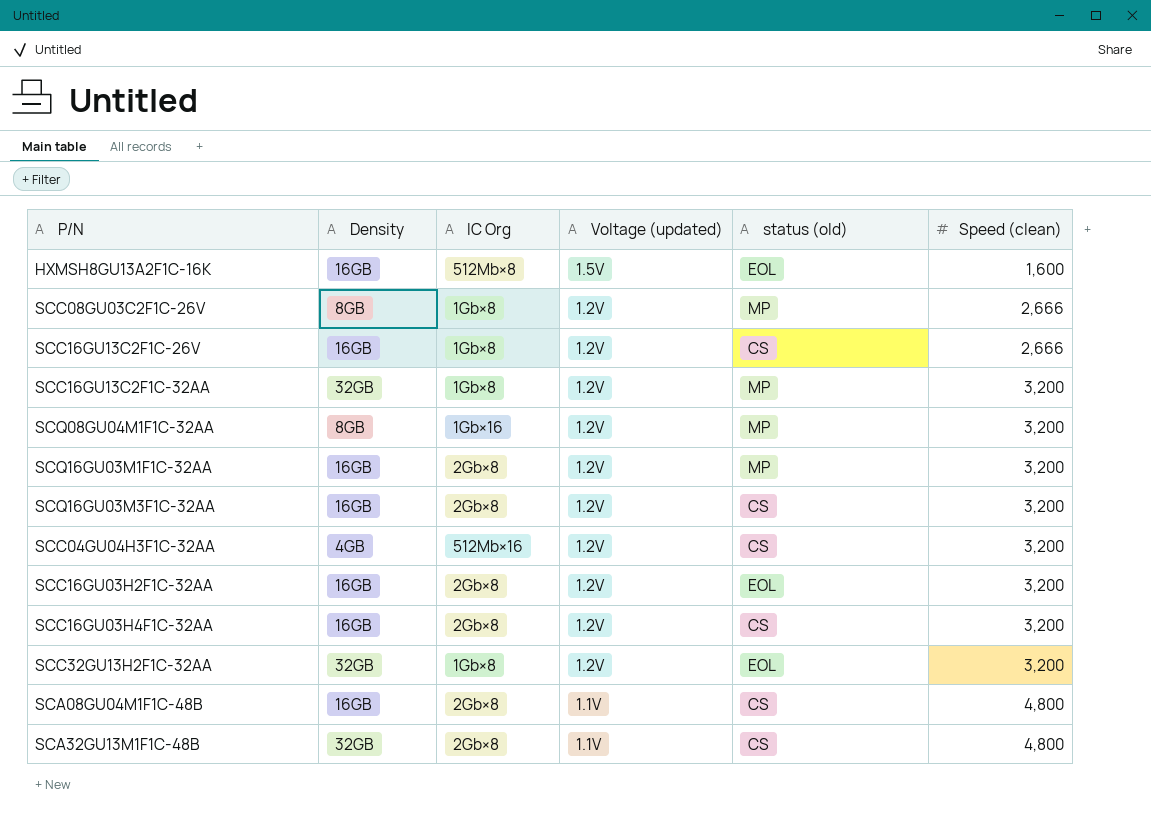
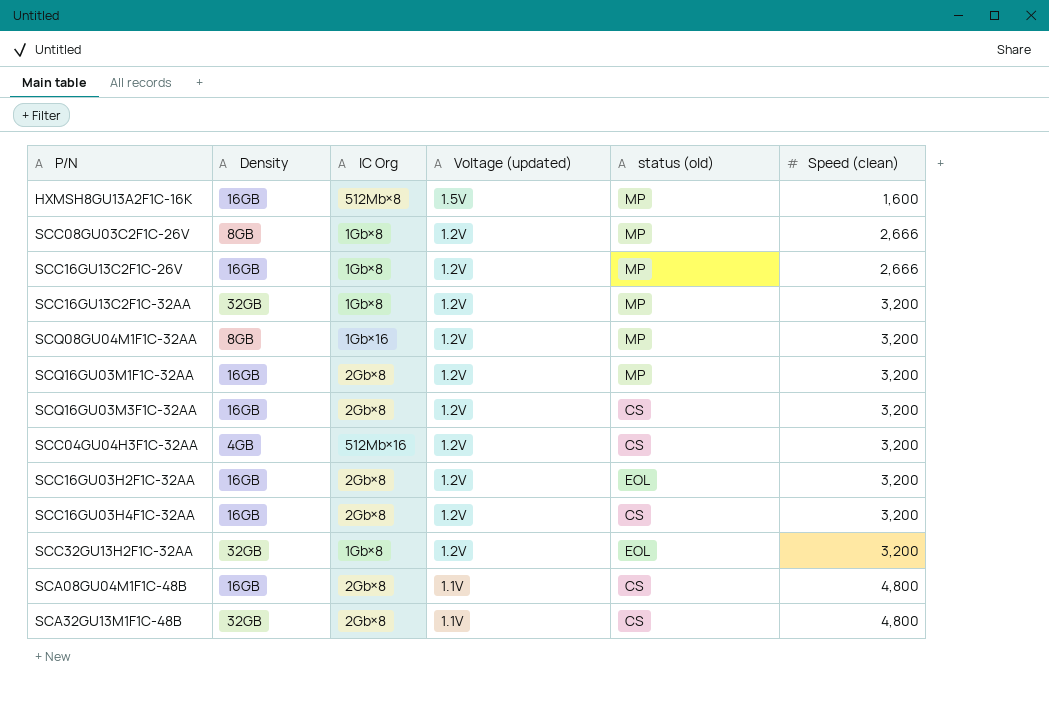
HXMSH8GU13A2F1C-16K | status (old): EOL -> MP
SCC16GU13C2F1C-26V | status (old): CS -> MP

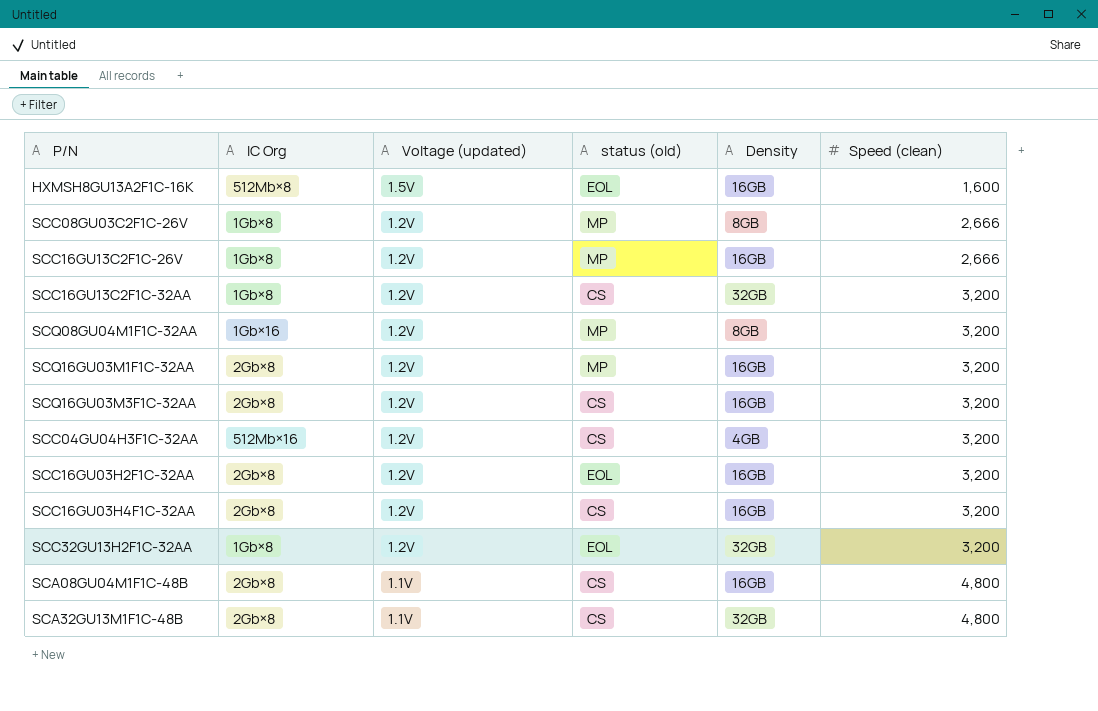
column Density | position: 2 -> 5
HXMSH8GU13A2F1C-16K | status (old): MP -> EOL
SCC16GU13C2F1C-32AA | status (old): MP -> CS

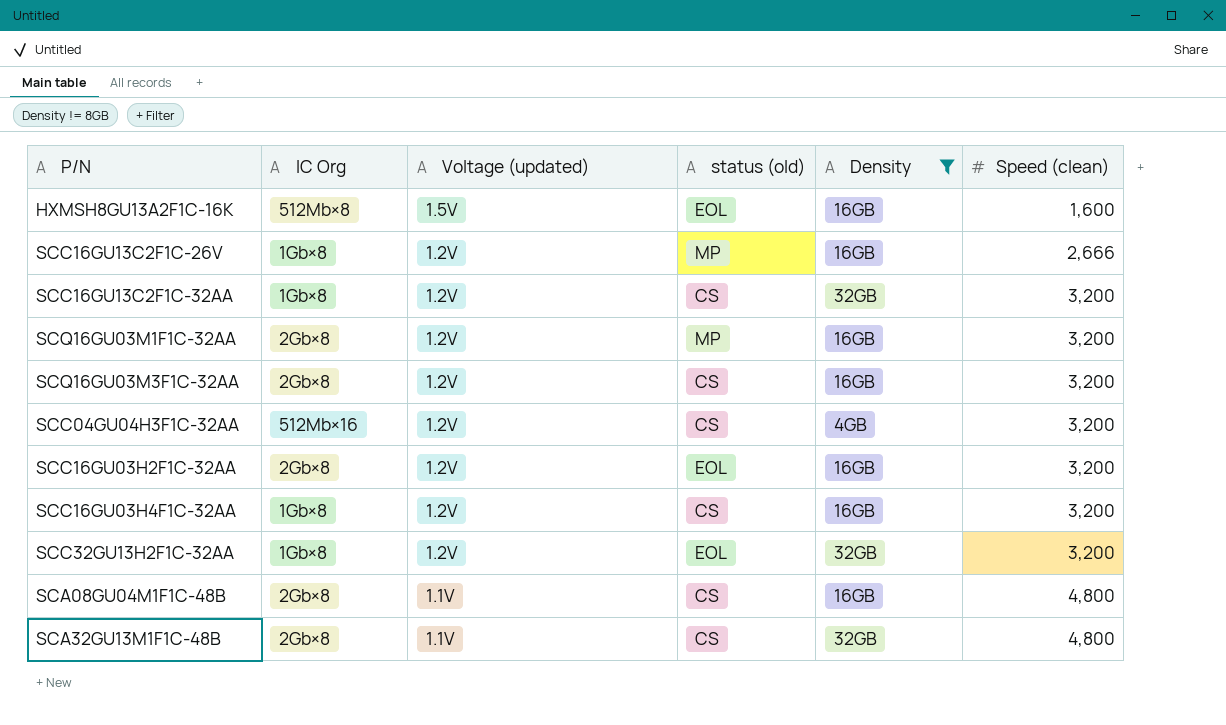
filter: none -> Density != 8GB
SCC16GU03H4F1C-32AA | IC Org: 2Gb×8 -> 1Gb×8

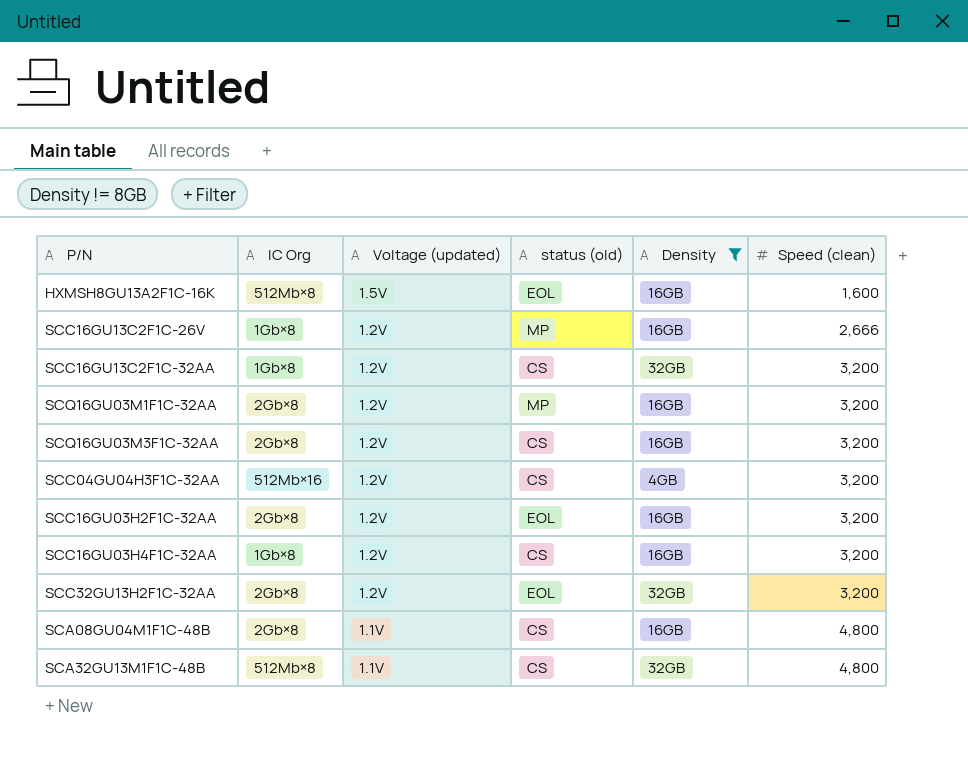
SCC32GU13H2F1C-32AA | IC Org: 1Gb×8 -> 2Gb×8
SCA32GU13M1F1C-48B | IC Org: 2Gb×8 -> 512Mb×8

